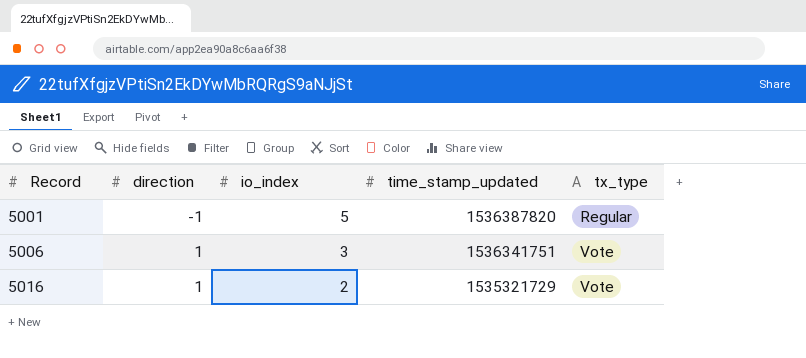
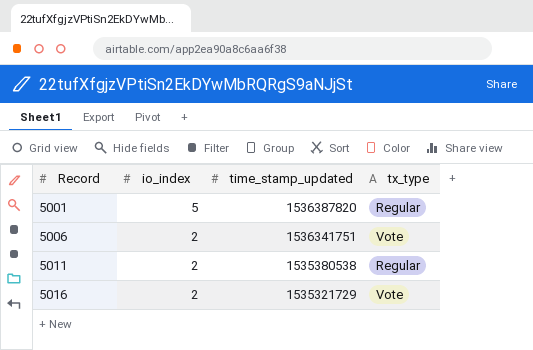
column direction | position: 2 -> none
5006 | io_index: 3 -> 2
row 5011: none -> 2 | 1535380538 | Regular

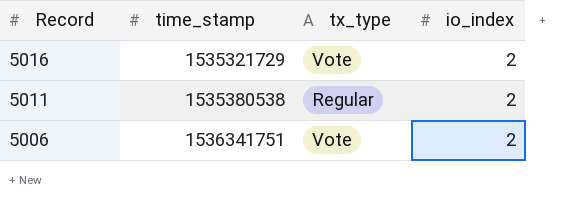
row order: Record ascending -> Record descending
column name: time_stamp_updated -> time_stamp
column io_index | position: 2 -> 4
row 5001: 5 | 1536387820 | Regular -> none

